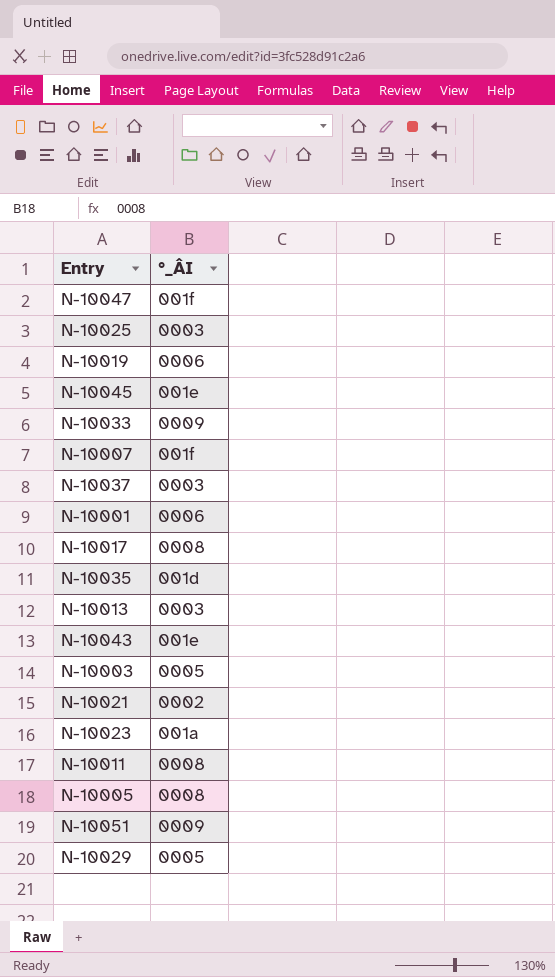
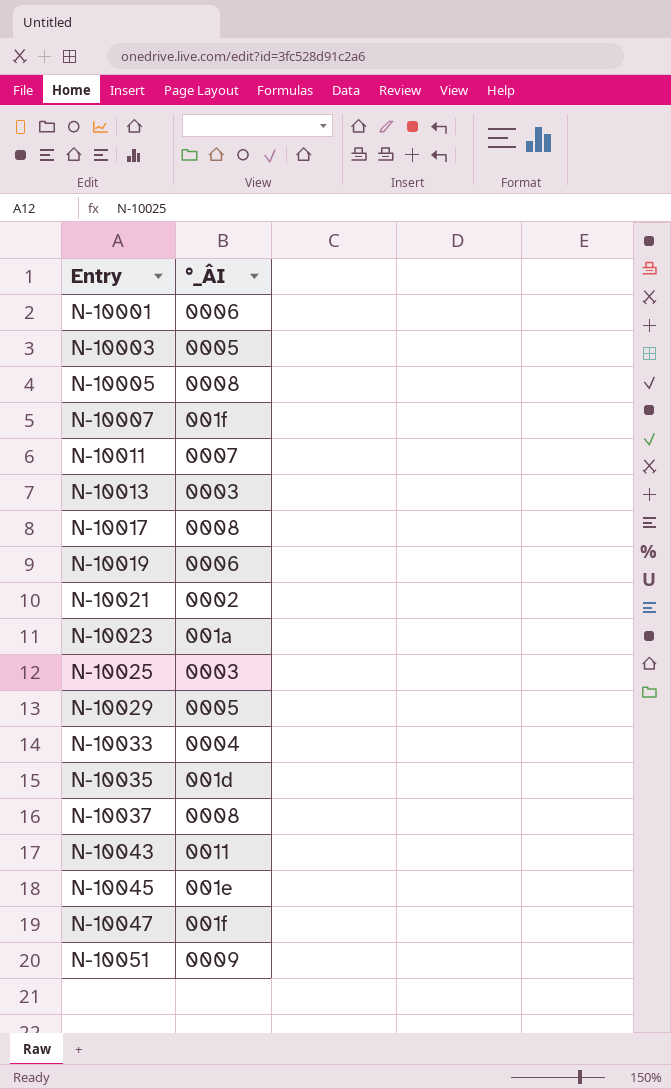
row order: none -> Entry ascending
N-10011 | °_ÂI: 0008 -> 0007
N-10033 | °_ÂI: 0009 -> 0004
N-10037 | °_ÂI: 0003 -> 0008
N-10043 | °_ÂI: 001e -> 0011

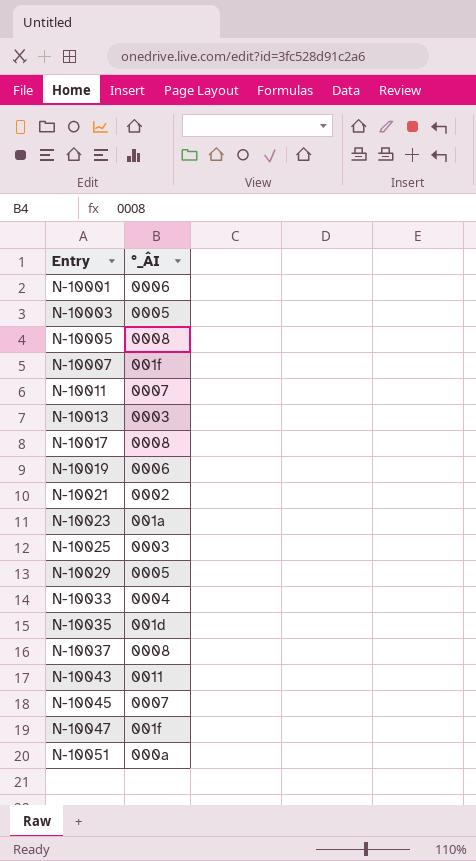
N-10045 | °_ÂI: 001e -> 0007
N-10051 | °_ÂI: 0009 -> 000a

